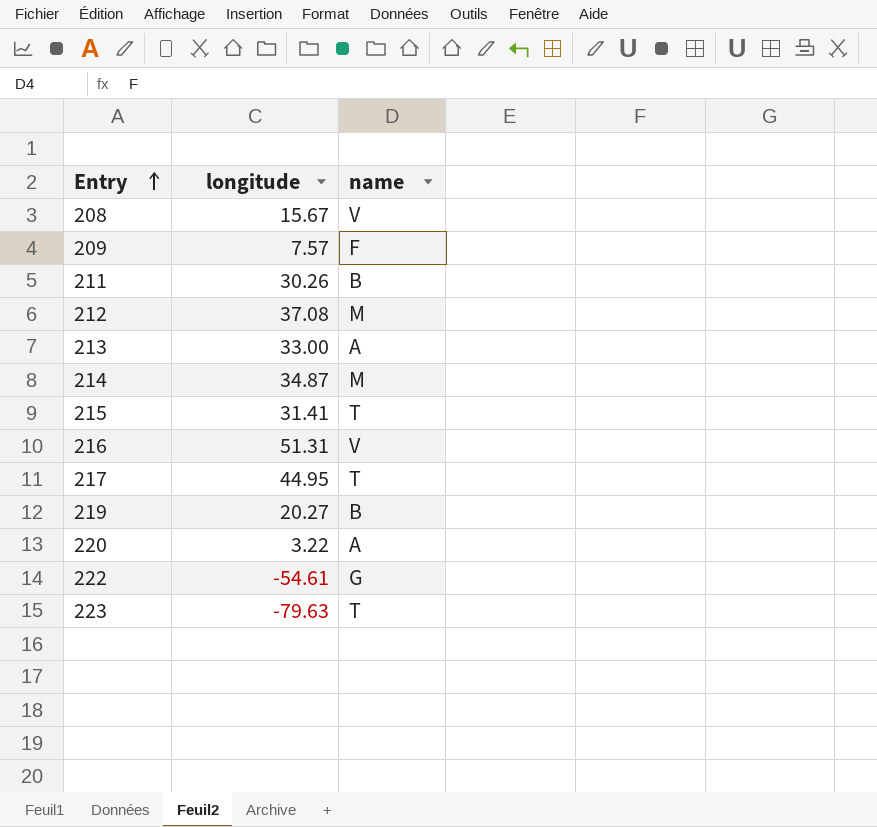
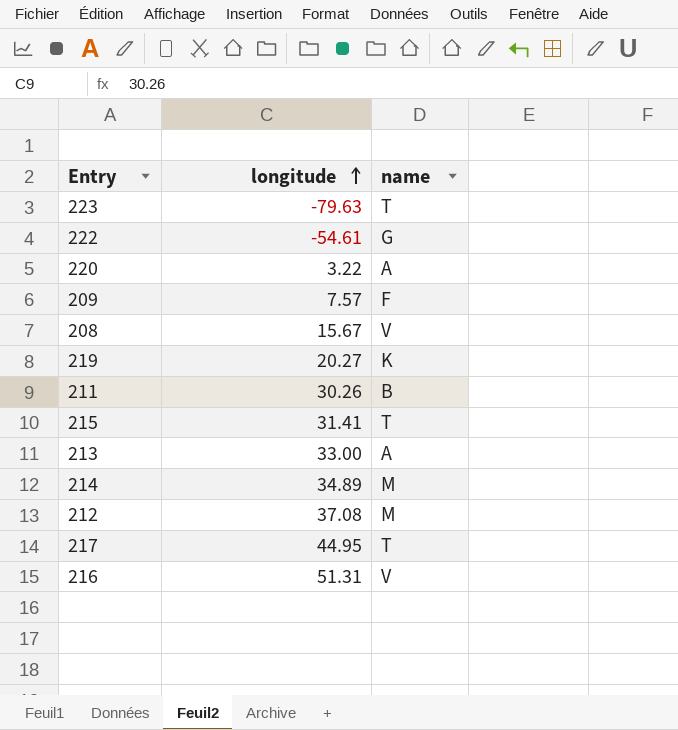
row order: Entry ascending -> longitude ascending
219 | name: B -> K
214 | longitude: 34.87 -> 34.89

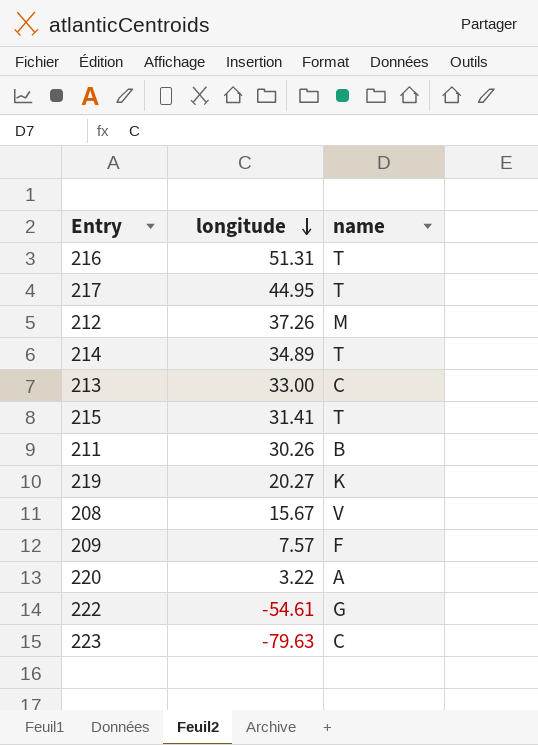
row order: longitude ascending -> longitude descending
216 | name: V -> T
212 | longitude: 37.08 -> 37.26
214 | name: M -> T
213 | name: A -> C
223 | name: T -> C

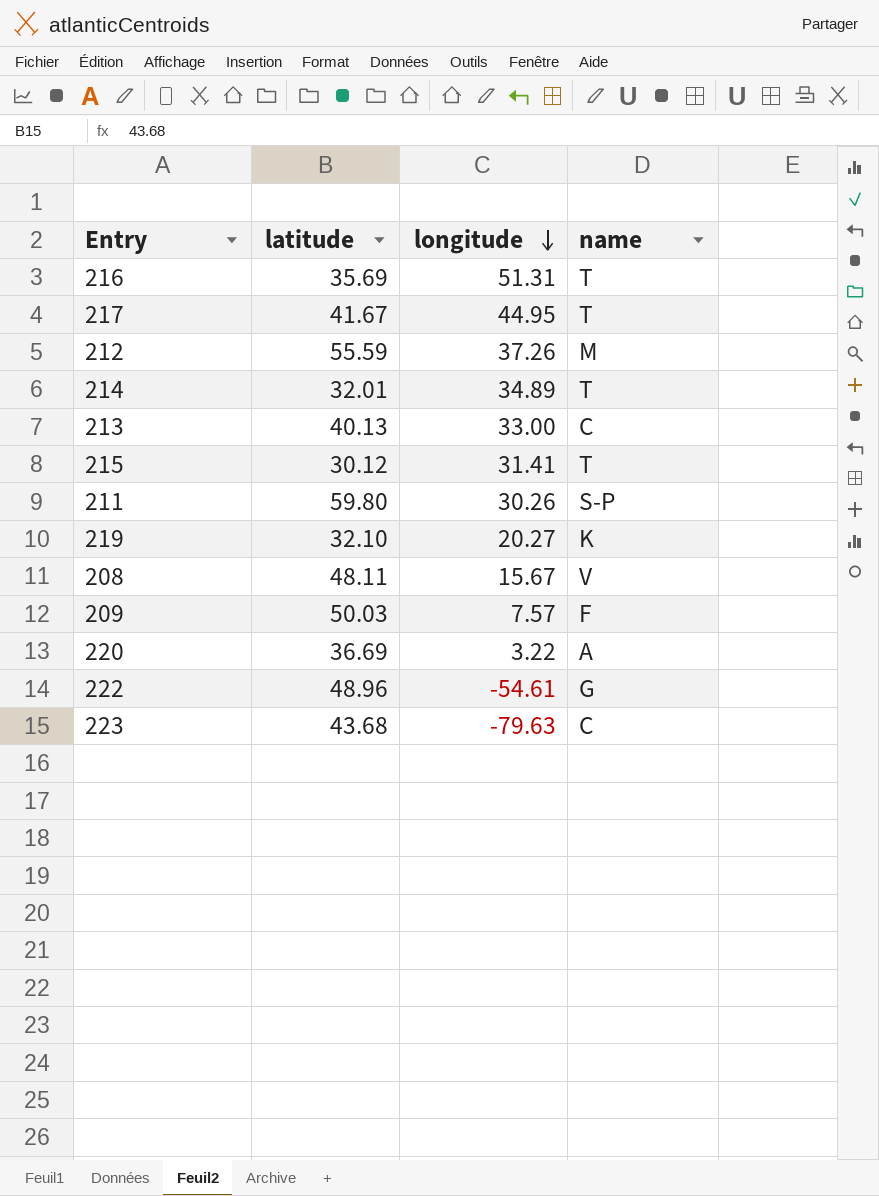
column latitude | position: none -> 2
211 | name: B -> S-P

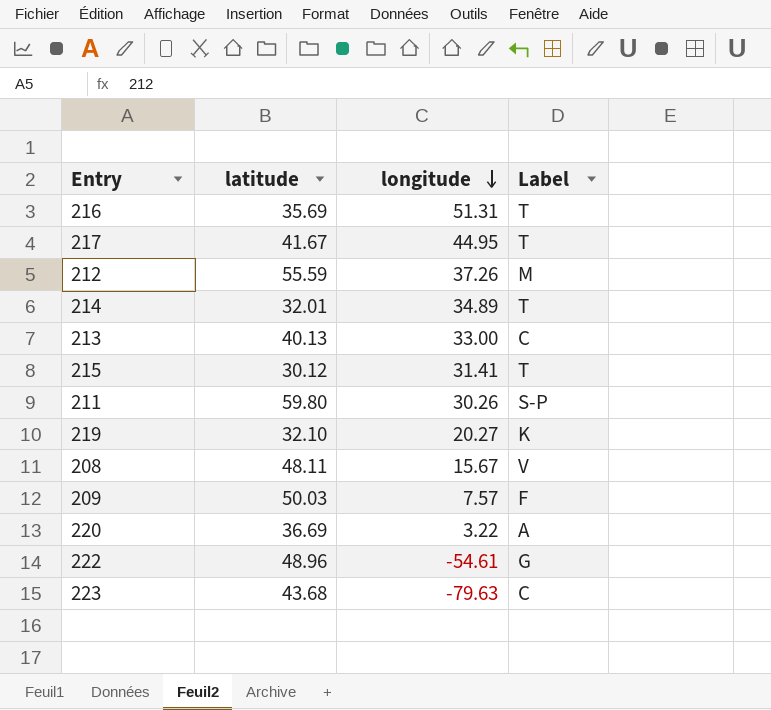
column name: name -> Label

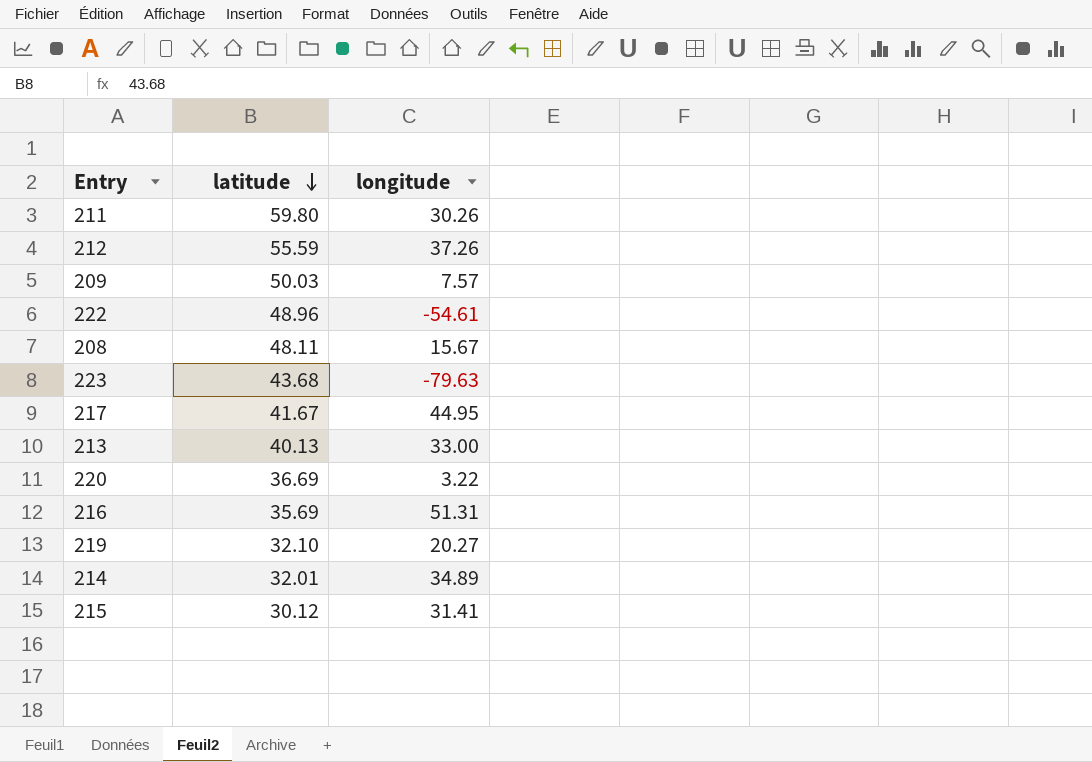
row order: longitude descending -> latitude descending
column Label | position: 4 -> none

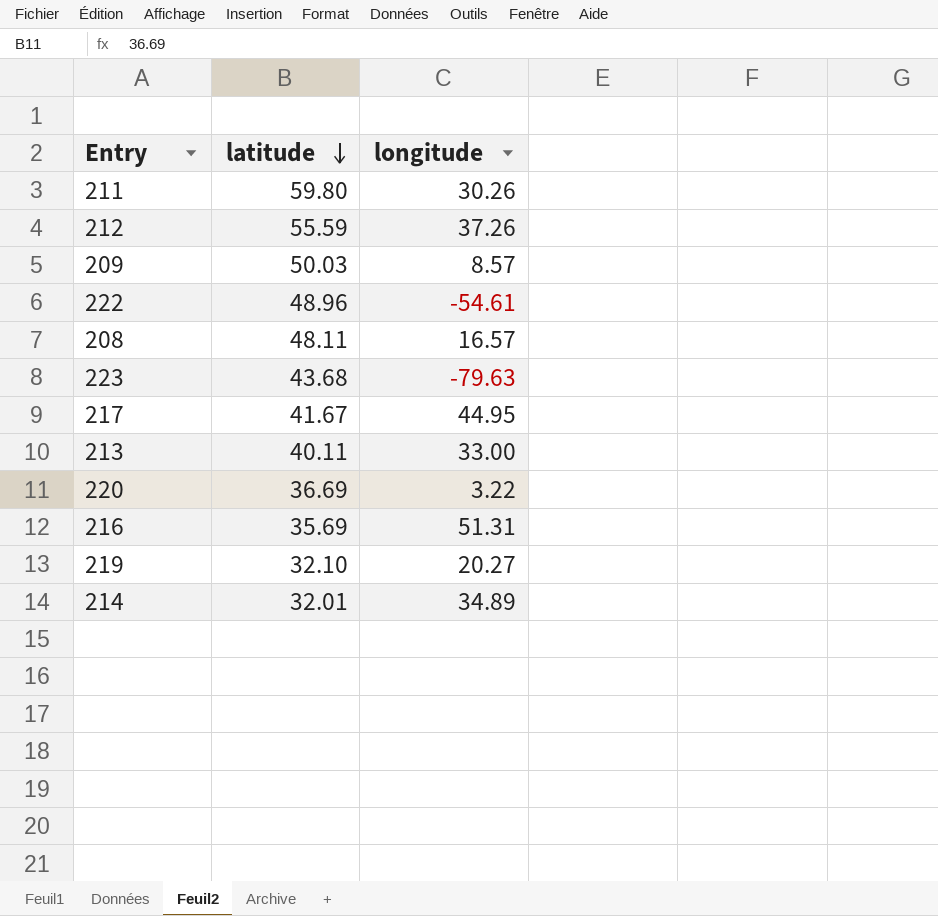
row 215: 30.12 | 31.41 -> none
209 | longitude: 7.57 -> 8.57
208 | longitude: 15.67 -> 16.57
213 | latitude: 40.13 -> 40.11

